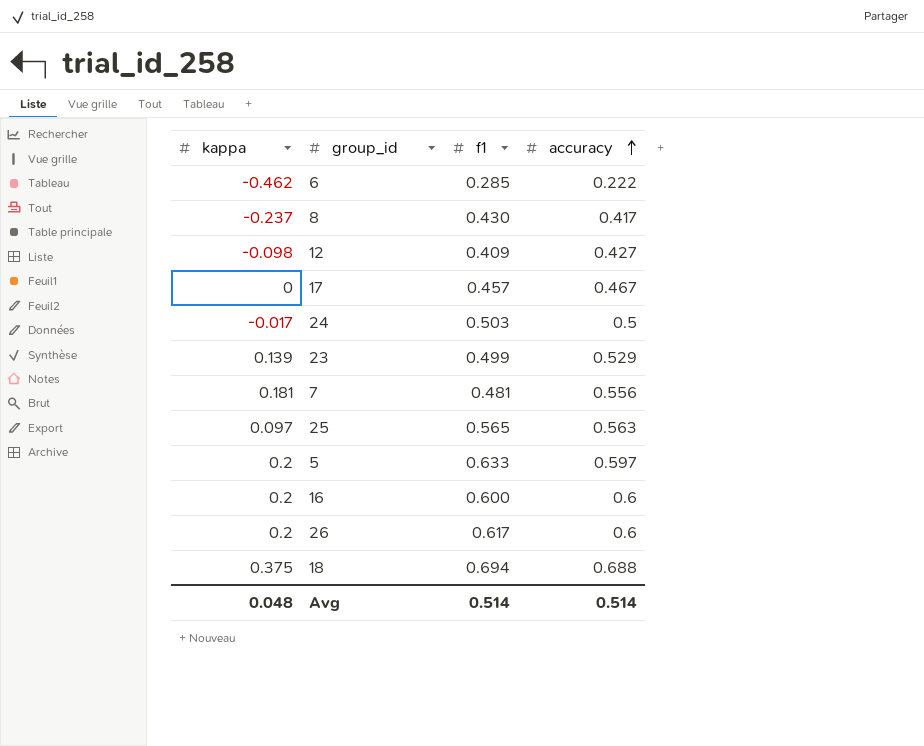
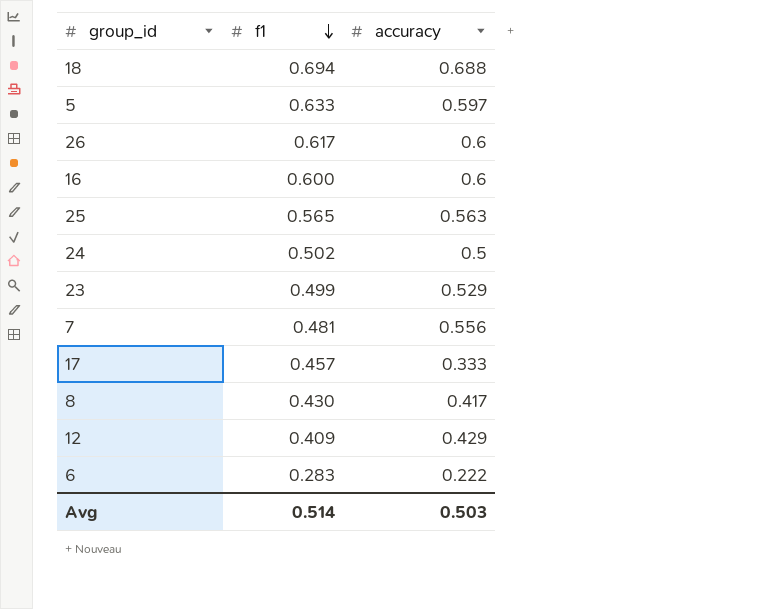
row order: accuracy ascending -> f1 descending
column kappa | position: 1 -> none
24 | f1: 0.503 -> 0.502
17 | accuracy: 0.467 -> 0.333
12 | accuracy: 0.427 -> 0.429
6 | f1: 0.285 -> 0.283
Avg | accuracy: 0.514 -> 0.503

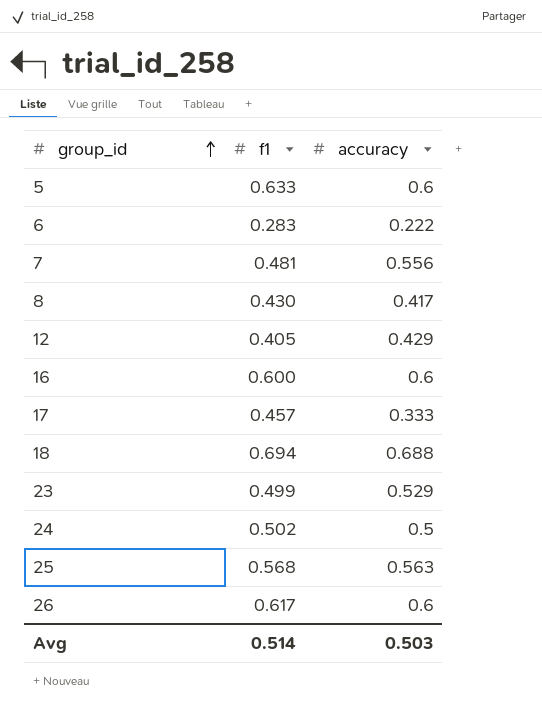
row order: f1 descending -> group_id ascending
5 | accuracy: 0.597 -> 0.6
12 | f1: 0.409 -> 0.405
25 | f1: 0.565 -> 0.568

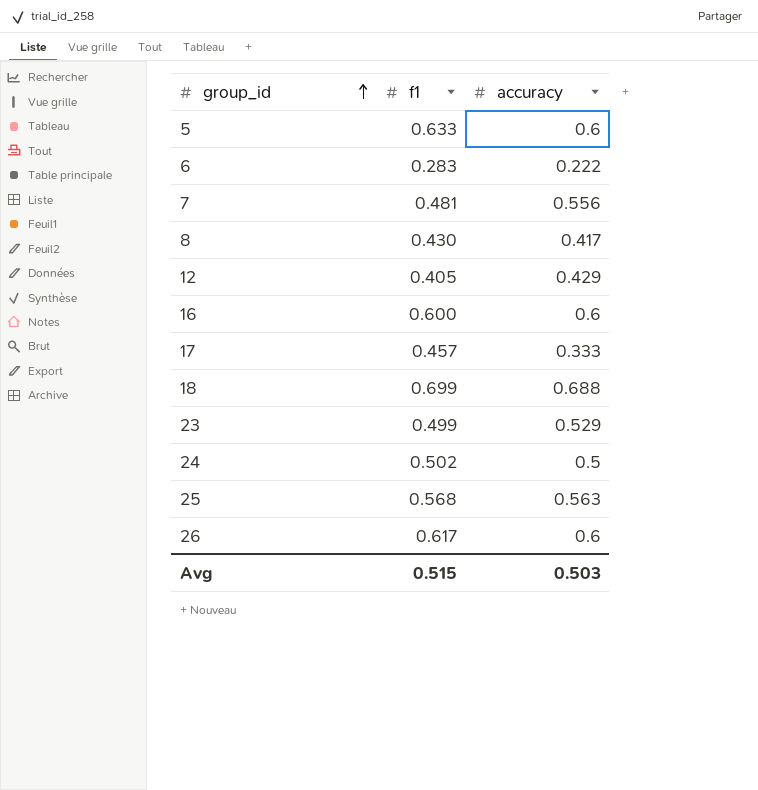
18 | f1: 0.694 -> 0.699
Avg | f1: 0.514 -> 0.515

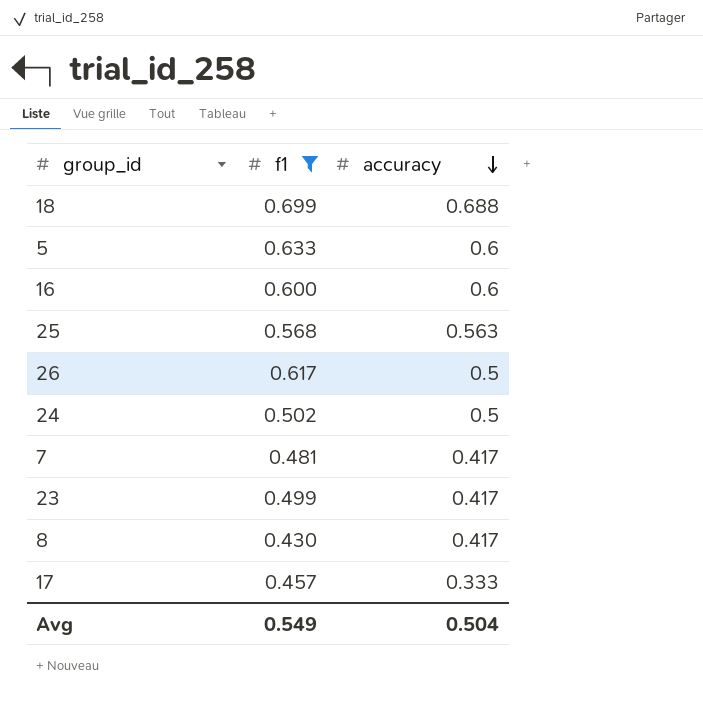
filter: none -> f1 >= 0.430
row order: group_id ascending -> accuracy descending
26 | accuracy: 0.6 -> 0.5
7 | accuracy: 0.556 -> 0.417
23 | accuracy: 0.529 -> 0.417
Avg | f1: 0.515 -> 0.549
Avg | accuracy: 0.503 -> 0.504

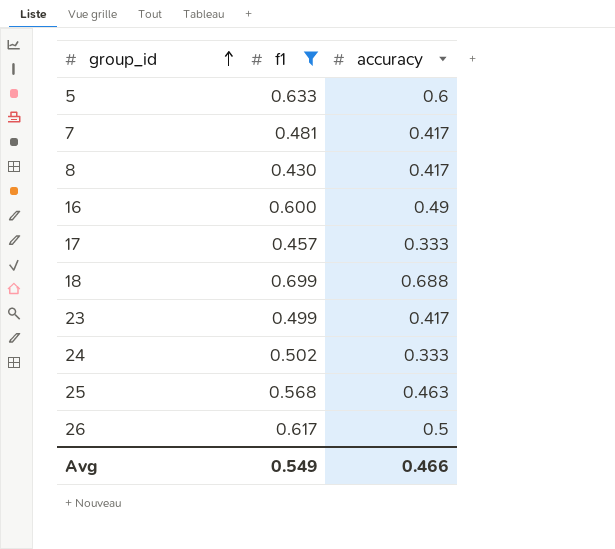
row order: accuracy descending -> group_id ascending
16 | accuracy: 0.6 -> 0.49
24 | accuracy: 0.5 -> 0.333
25 | accuracy: 0.563 -> 0.463
Avg | accuracy: 0.504 -> 0.466

